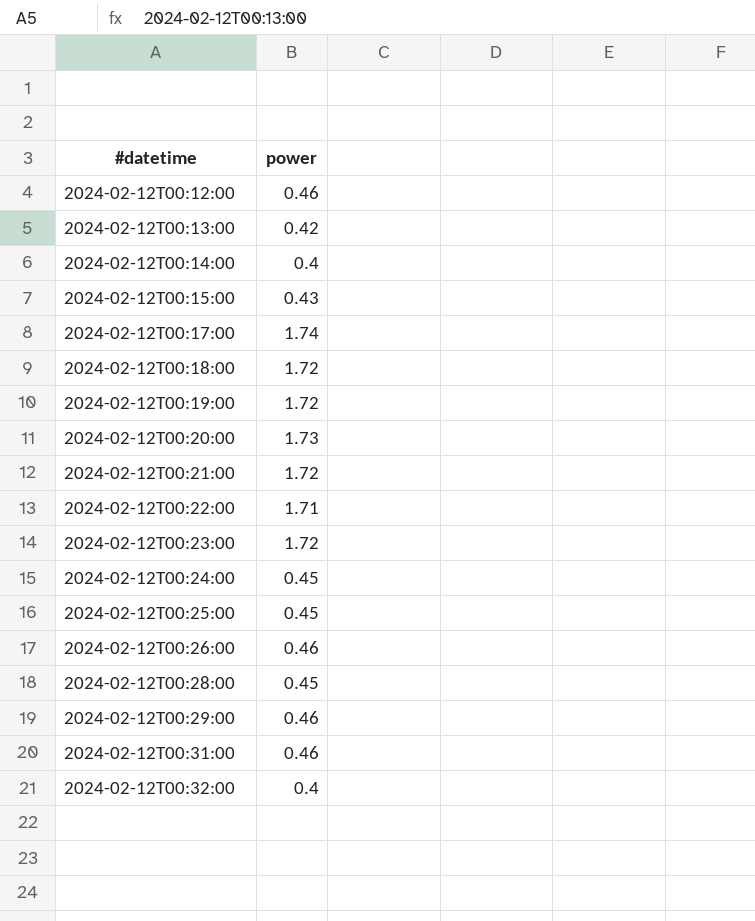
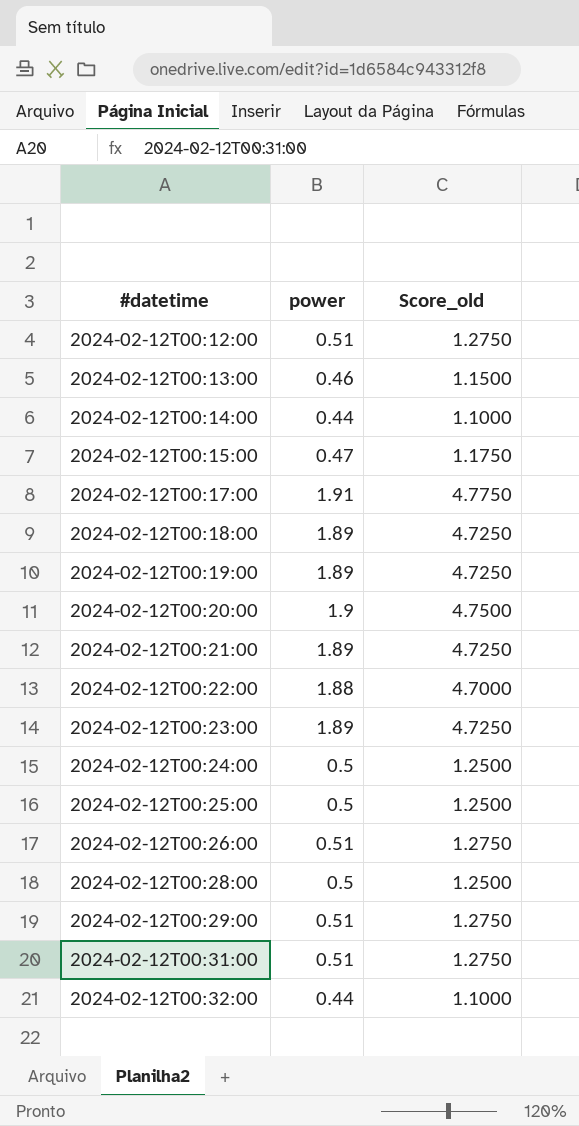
column Score_old | formula: none -> [power] * 2.5
2024-02-12T00:12:00 | power: 0.46 -> 0.51
2024-02-12T00:13:00 | power: 0.42 -> 0.46
2024-02-12T00:14:00 | power: 0.4 -> 0.44
2024-02-12T00:15:00 | power: 0.43 -> 0.47
2024-02-12T00:17:00 | power: 1.74 -> 1.91
2024-02-12T00:18:00 | power: 1.72 -> 1.89
2024-02-12T00:19:00 | power: 1.72 -> 1.89
2024-02-12T00:20:00 | power: 1.73 -> 1.9
2024-02-12T00:21:00 | power: 1.72 -> 1.89
2024-02-12T00:22:00 | power: 1.71 -> 1.88
2024-02-12T00:23:00 | power: 1.72 -> 1.89
2024-02-12T00:24:00 | power: 0.45 -> 0.5
2024-02-12T00:25:00 | power: 0.45 -> 0.5
2024-02-12T00:26:00 | power: 0.46 -> 0.51
2024-02-12T00:28:00 | power: 0.45 -> 0.5
2024-02-12T00:29:00 | power: 0.46 -> 0.51
2024-02-12T00:31:00 | power: 0.46 -> 0.51
2024-02-12T00:32:00 | power: 0.4 -> 0.44

